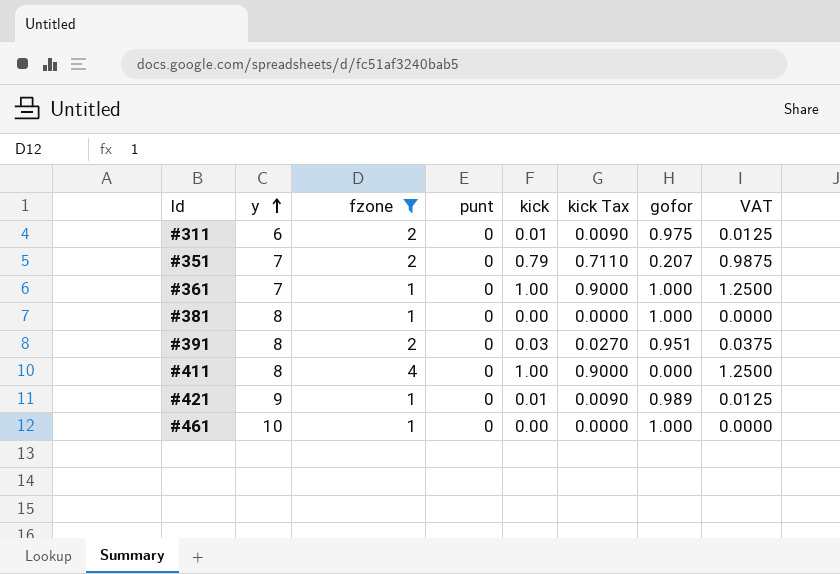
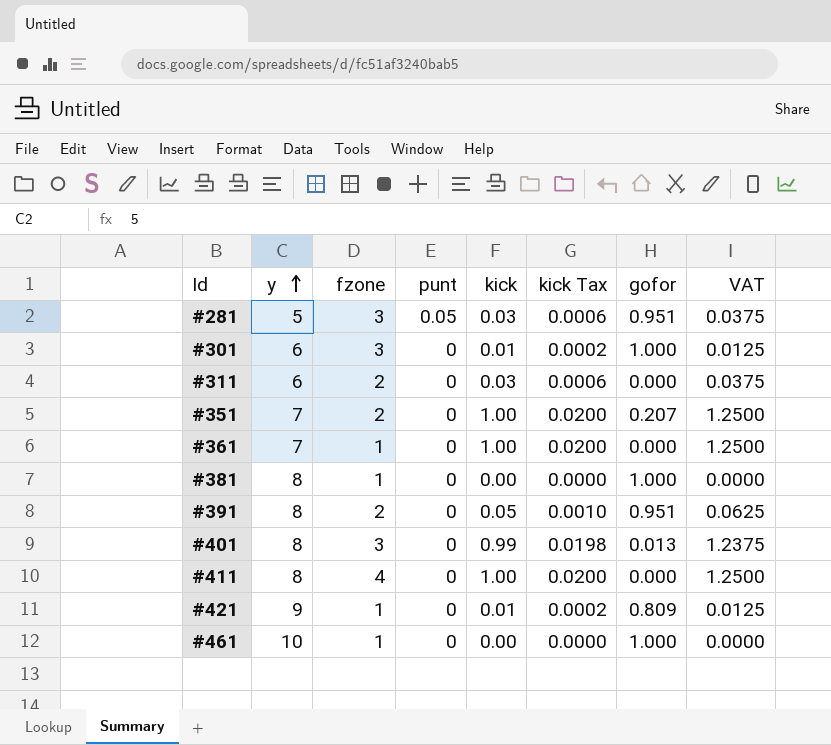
filter: fzone != 3 -> none
column kick Tax | formula: [kick] * 0.9 -> [kick] * 0.02
#311 | kick: 0.01 -> 0.03
#311 | gofor: 0.975 -> 0.000
#311 | VAT: 0.0125 -> 0.0375
#351 | kick: 0.79 -> 1.00
#351 | VAT: 0.9875 -> 1.2500
#361 | gofor: 1.000 -> 0.000
#391 | kick: 0.03 -> 0.05
#391 | VAT: 0.0375 -> 0.0625
#421 | gofor: 0.989 -> 0.809

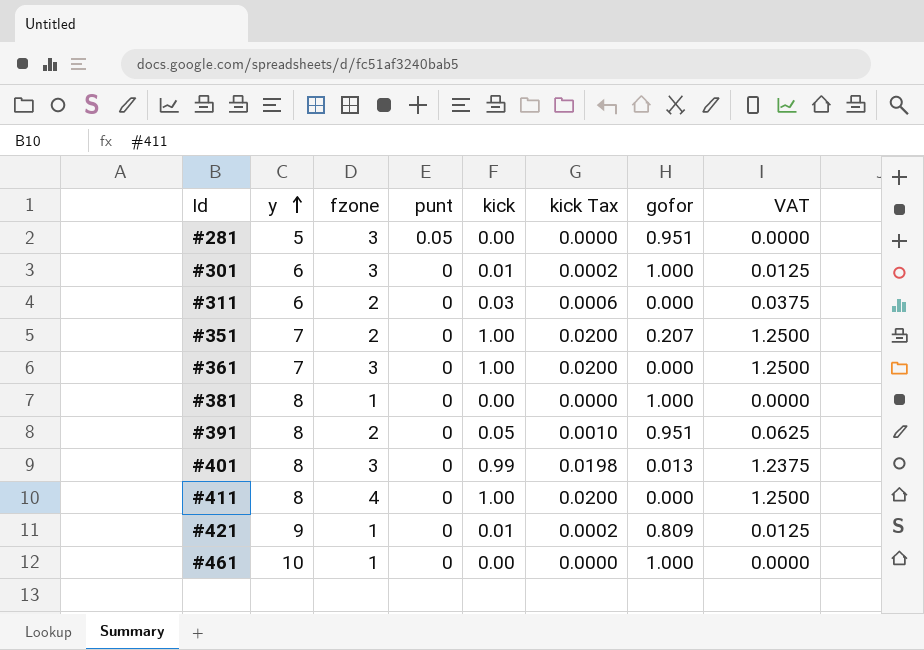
#281 | kick: 0.03 -> 0.00
#281 | kick Tax: 0.0006 -> 0.0000
#281 | VAT: 0.0375 -> 0.0000
#361 | fzone: 1 -> 3

